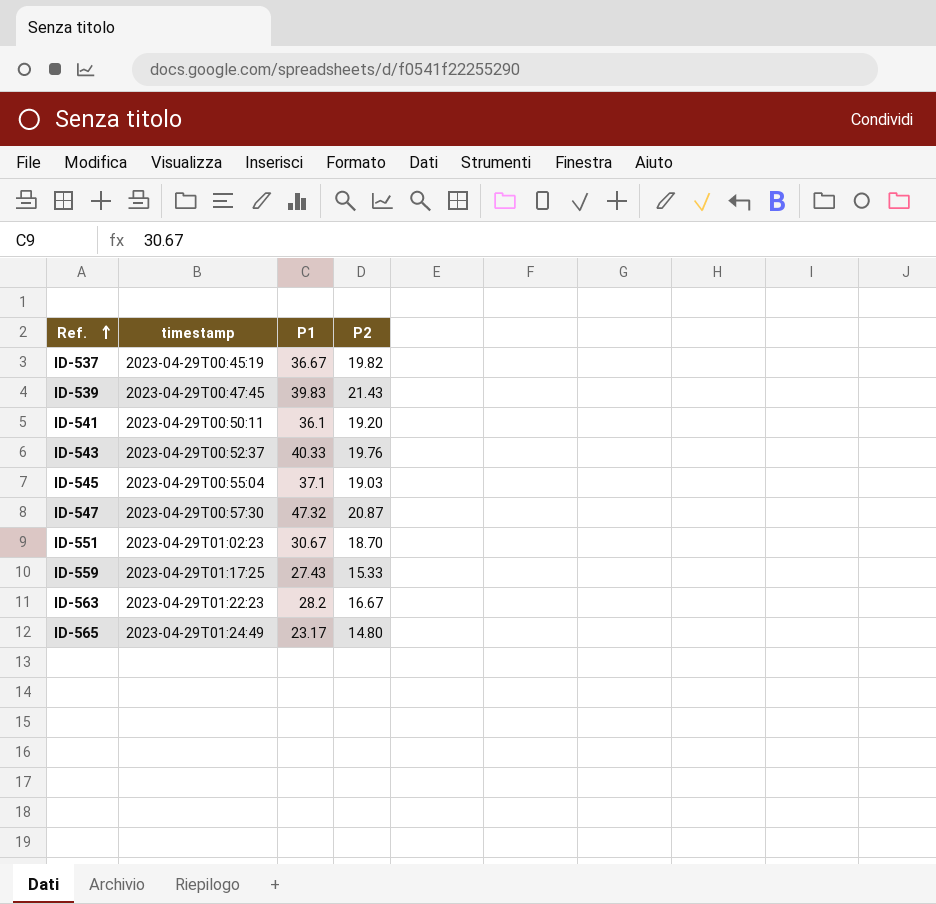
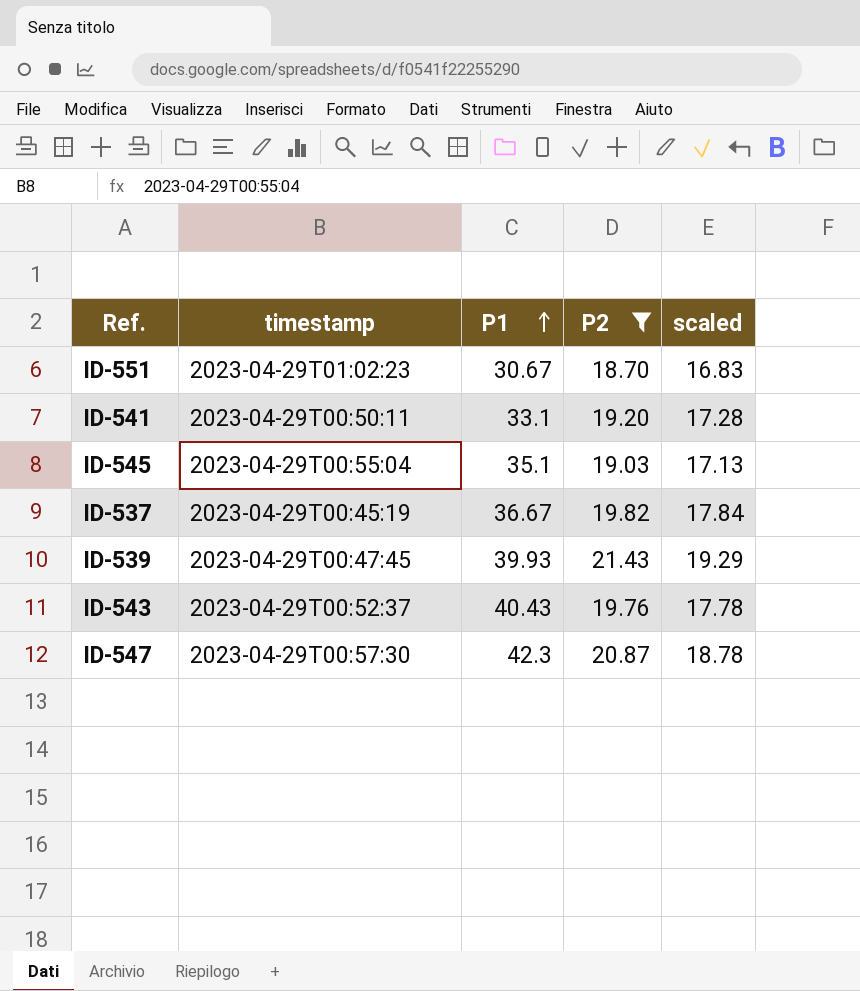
filter: none -> P2 >= 18.70
row order: Ref. ascending -> P1 ascending
column scaled | formula: none -> [P2] * 0.9
ID-541 | P1: 36.1 -> 33.1
ID-545 | P1: 37.1 -> 35.1
ID-539 | P1: 39.83 -> 39.93
ID-543 | P1: 40.33 -> 40.43
ID-547 | P1: 47.32 -> 42.3

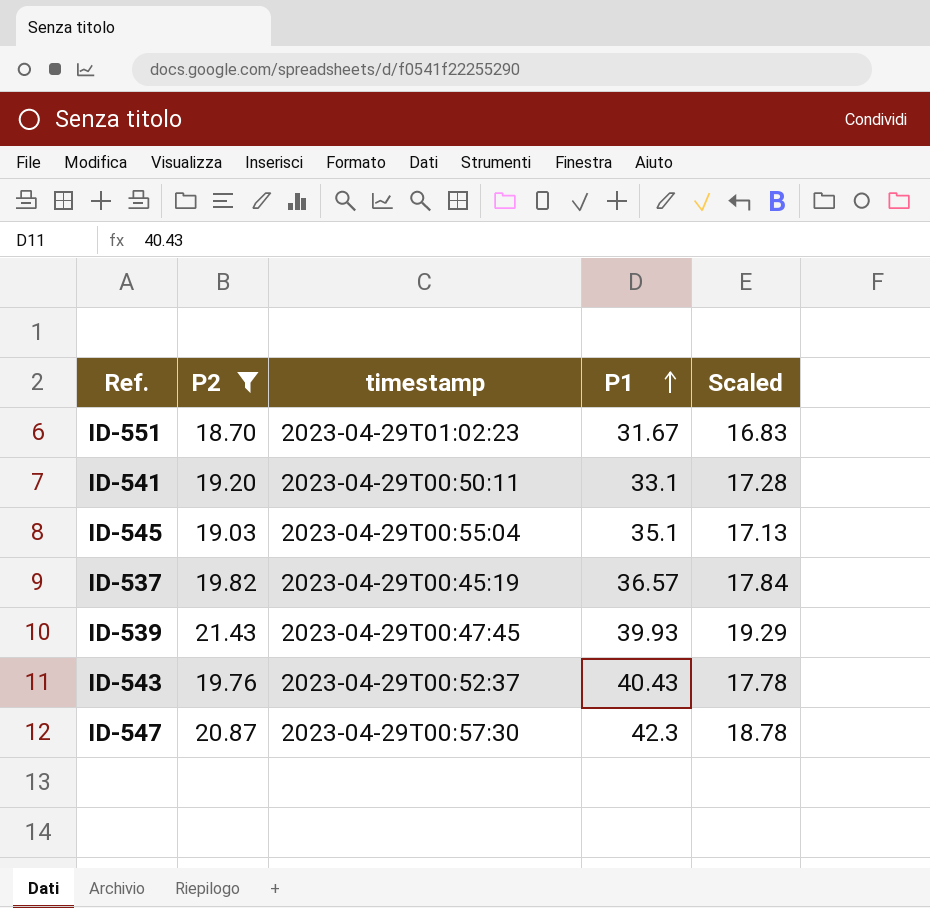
column P2 | position: 4 -> 2
column name: scaled -> Scaled
ID-551 | P1: 30.67 -> 31.67
ID-537 | P1: 36.67 -> 36.57

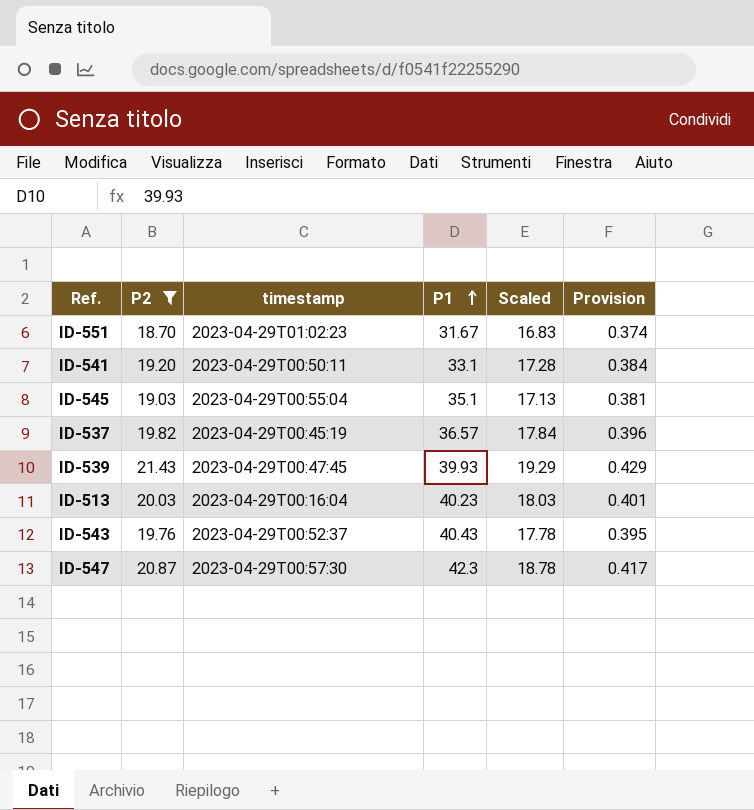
column Provision | formula: none -> [P2] * 0.02
row ID-513: none -> 20.03 | 2023-04-29T00:16:04 | 40.23 | 18.03 | 0.401

